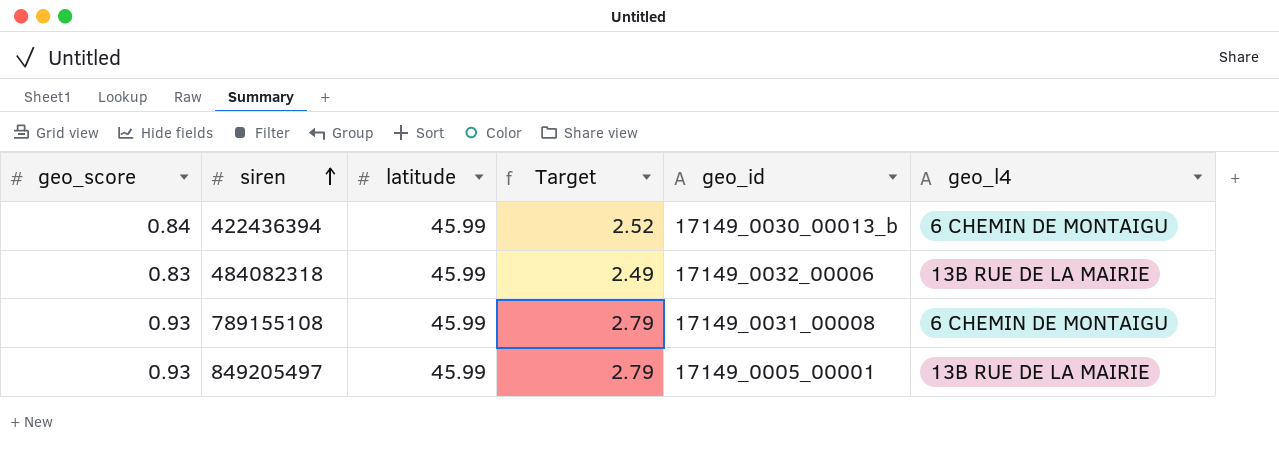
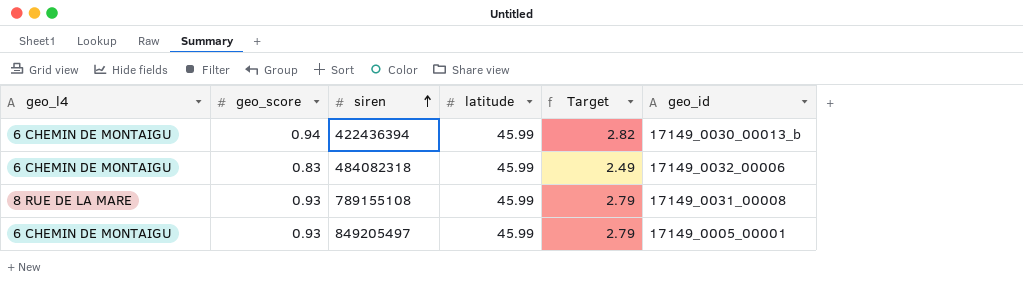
column geo_l4 | position: 6 -> 1
422436394 | geo_score: 0.84 -> 0.94
422436394 | Target: 2.52 -> 2.82
484082318 | geo_l4: 13B RUE DE LA MAIRIE -> 6 CHEMIN DE MONTAIGU
789155108 | geo_l4: 6 CHEMIN DE MONTAIGU -> 8 RUE DE LA MARE
849205497 | geo_l4: 13B RUE DE LA MAIRIE -> 6 CHEMIN DE MONTAIGU

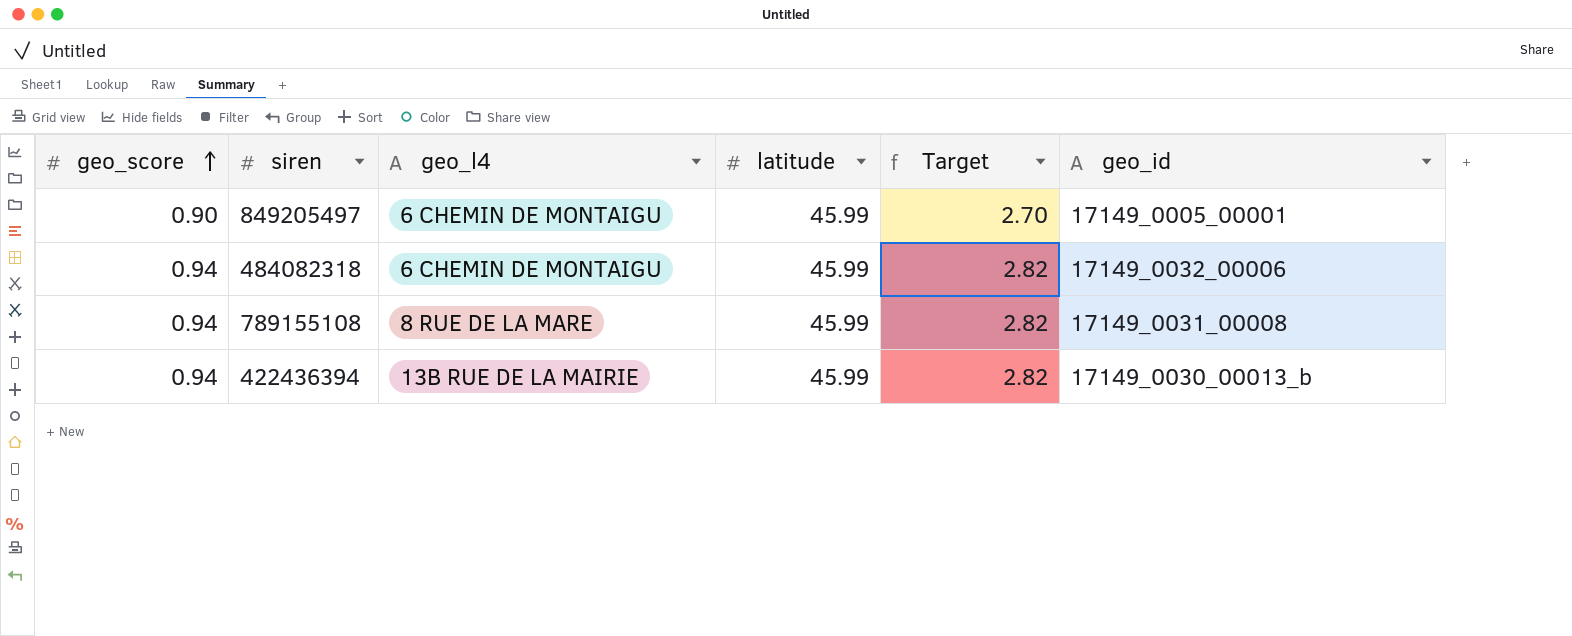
row order: siren ascending -> geo_score ascending
column geo_l4 | position: 1 -> 3
849205497 | geo_score: 0.93 -> 0.90
849205497 | Target: 2.79 -> 2.70
484082318 | geo_score: 0.83 -> 0.94
484082318 | Target: 2.49 -> 2.82
789155108 | geo_score: 0.93 -> 0.94
789155108 | Target: 2.79 -> 2.82
422436394 | geo_l4: 6 CHEMIN DE MONTAIGU -> 13B RUE DE LA MAIRIE

